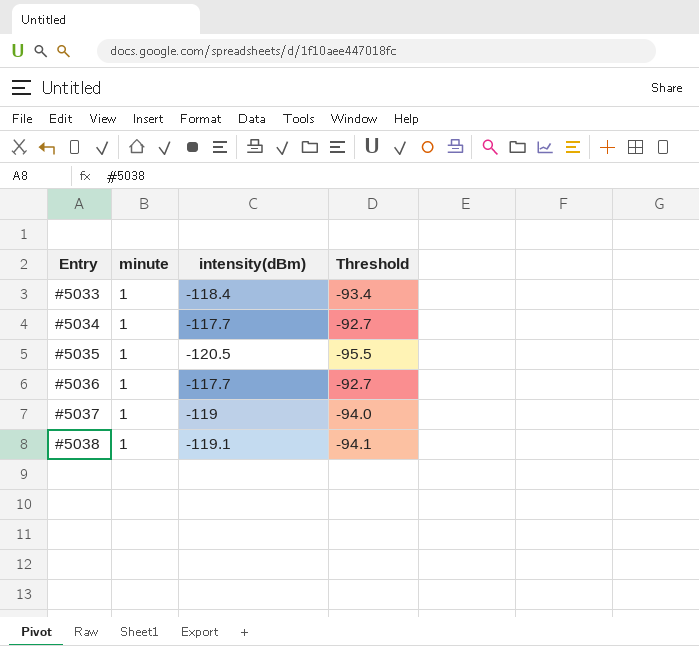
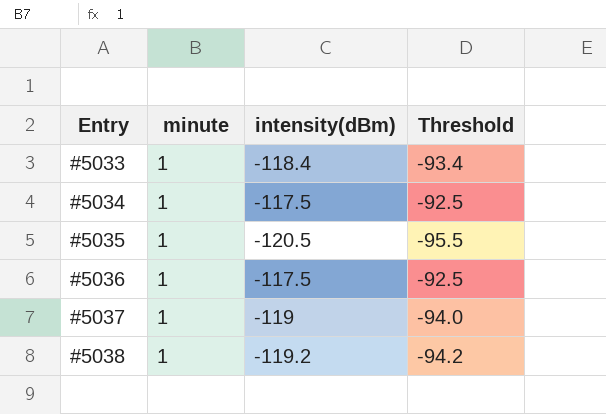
#5034 | intensity(dBm): -117.7 -> -117.5
#5034 | Threshold: -92.7 -> -92.5
#5036 | intensity(dBm): -117.7 -> -117.5
#5036 | Threshold: -92.7 -> -92.5
#5038 | intensity(dBm): -119.1 -> -119.2
#5038 | Threshold: -94.1 -> -94.2

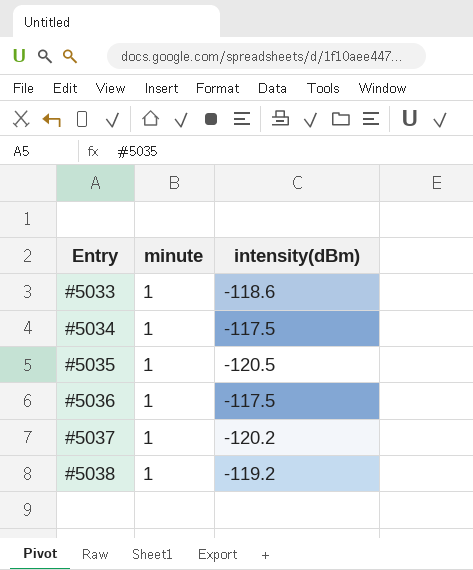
column Threshold | formula: [intensity(dBm)] + 25 -> none
#5033 | intensity(dBm): -118.4 -> -118.6
#5037 | intensity(dBm): -119 -> -120.2

